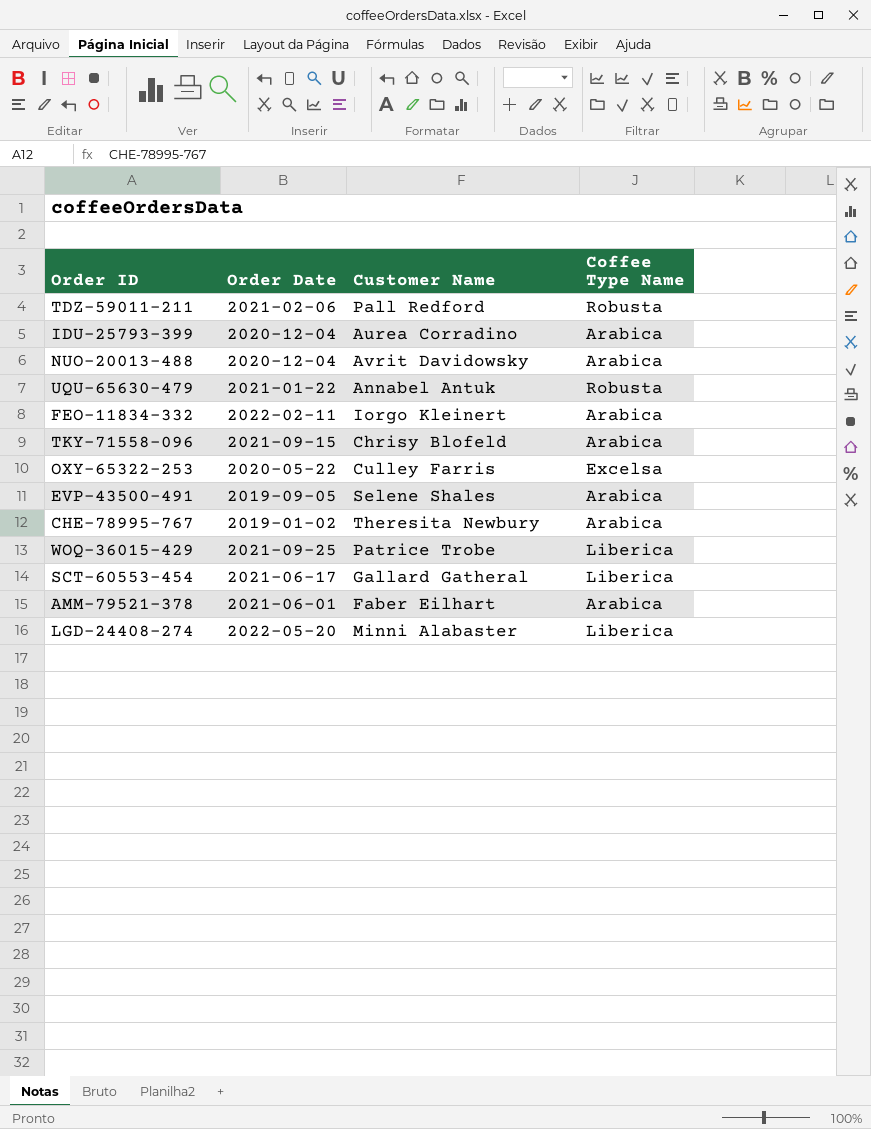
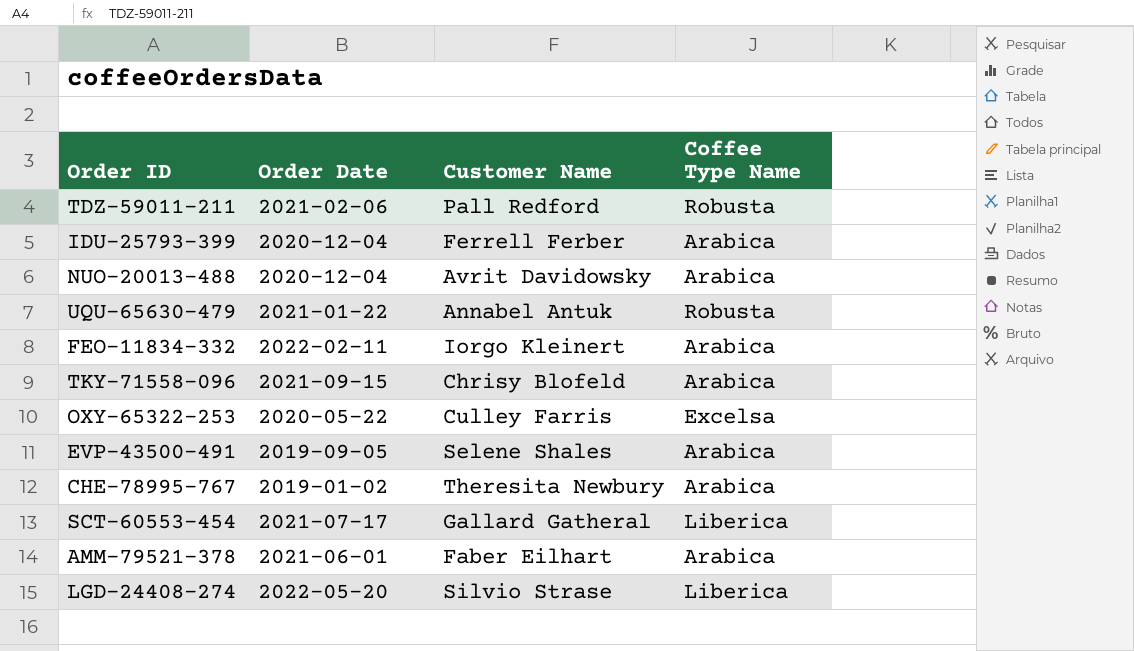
row WOQ-36015-429: 2021-09-25 | Patrice Trobe | Liberica -> none
IDU-25793-399 | Customer Name: Aurea Corradino -> Ferrell Ferber
SCT-60553-454 | Order Date: 2021-06-17 -> 2021-07-17
LGD-24408-274 | Customer Name: Minni Alabaster -> Silvio Strase

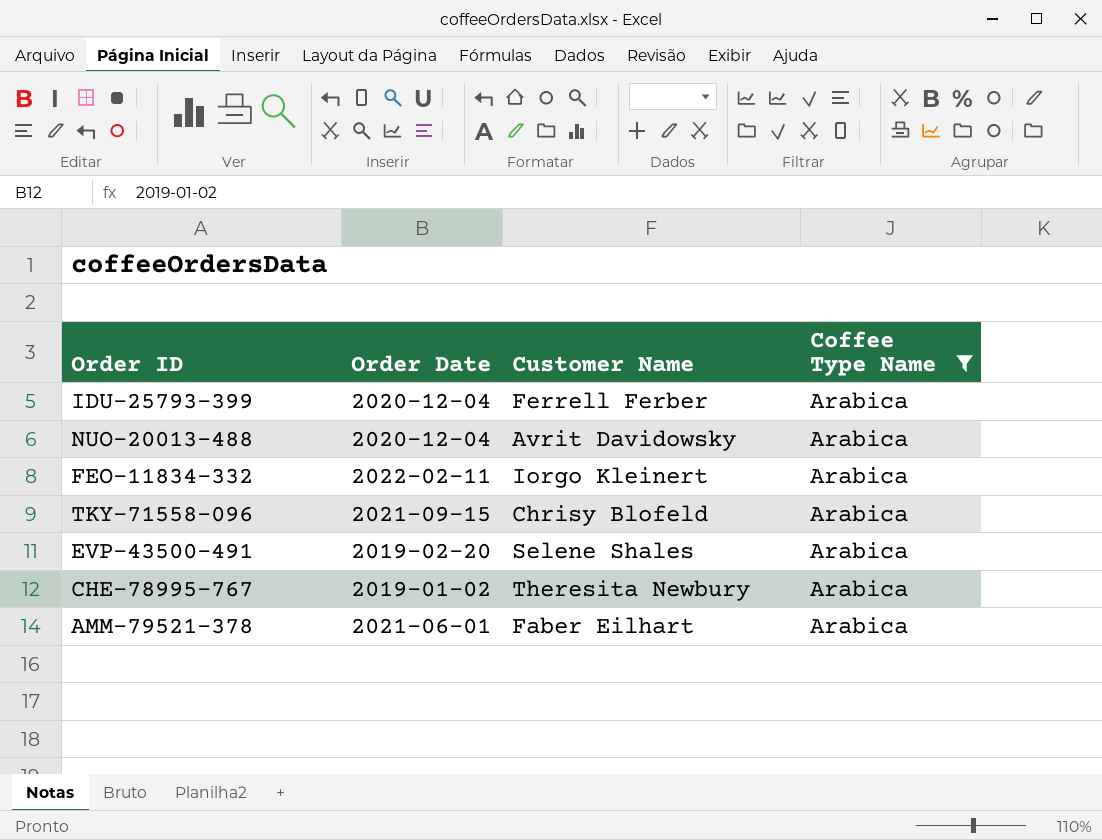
filter: none -> Coffee Type Name = Arabica
EVP-43500-491 | Order Date: 2019-09-05 -> 2019-02-20

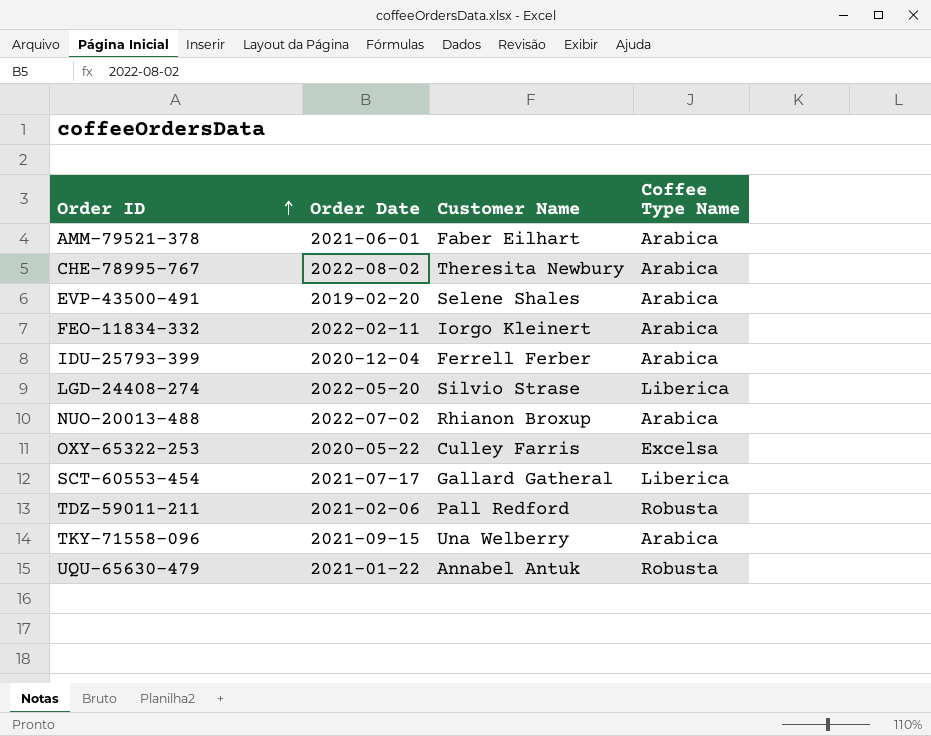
filter: Coffee Type Name = Arabica -> none
row order: none -> Order ID ascending
CHE-78995-767 | Order Date: 2019-01-02 -> 2022-08-02
NUO-20013-488 | Order Date: 2020-12-04 -> 2022-07-02
NUO-20013-488 | Customer Name: Avrit Davidowsky -> Rhianon Broxup
TKY-71558-096 | Customer Name: Chrisy Blofeld -> Una Welberry

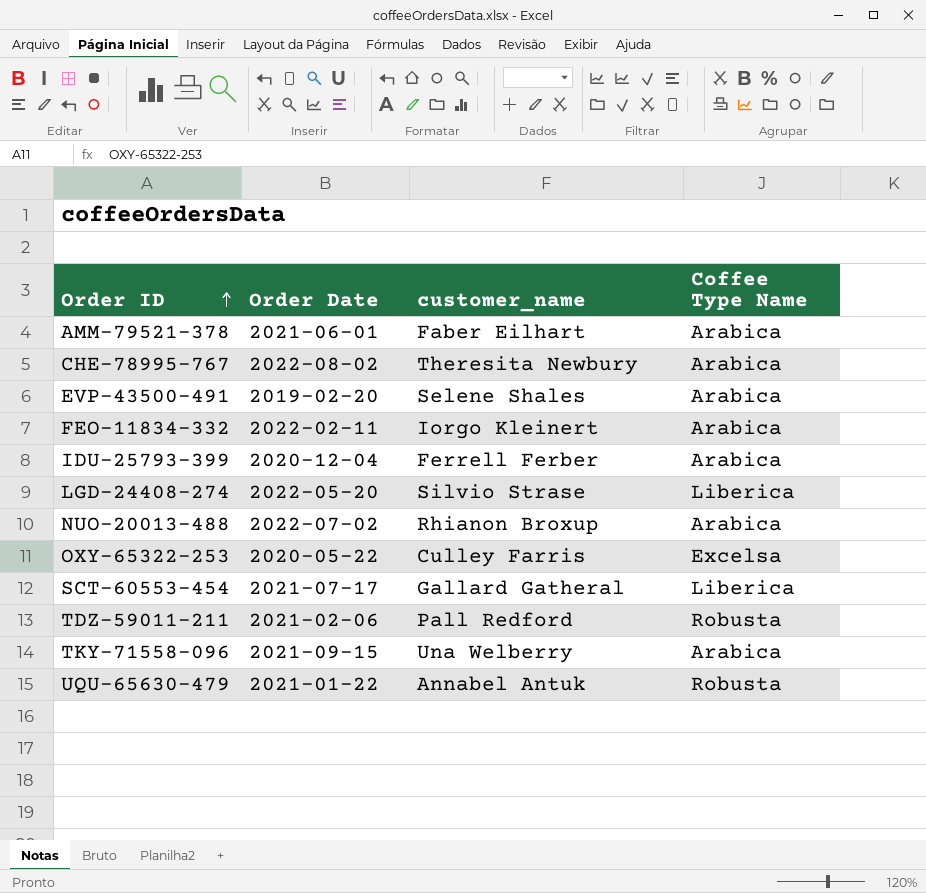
column name: Customer Name -> customer_name

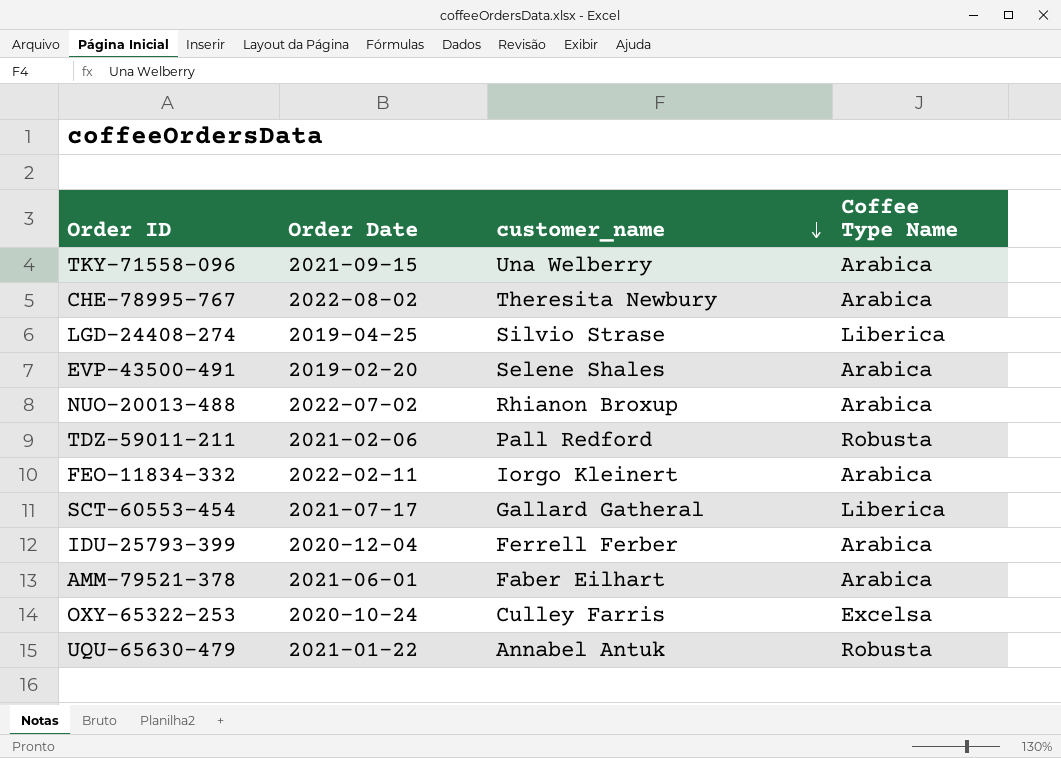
row order: Order ID ascending -> customer_name descending
LGD-24408-274 | Order Date: 2022-05-20 -> 2019-04-25
OXY-65322-253 | Order Date: 2020-05-22 -> 2020-10-24

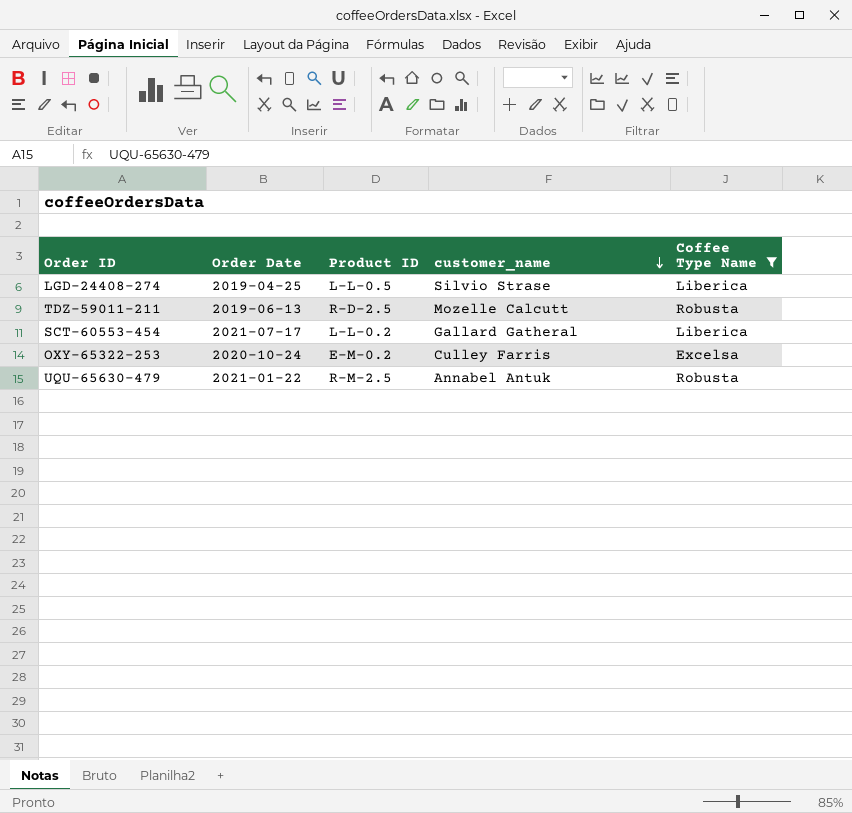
filter: none -> Coffee Type Name != Arabica
column Product ID | position: none -> 3
TDZ-59011-211 | Order Date: 2021-02-06 -> 2019-06-13
TDZ-59011-211 | customer_name: Pall Redford -> Mozelle Calcutt

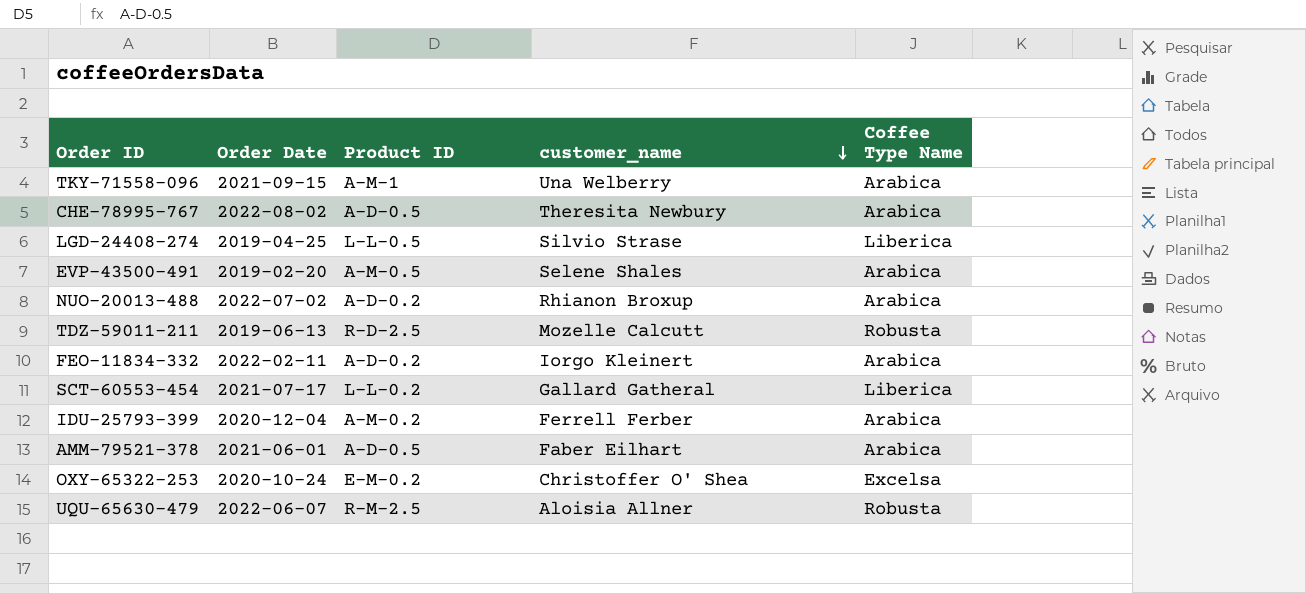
filter: Coffee Type Name != Arabica -> none
OXY-65322-253 | customer_name: Culley Farris -> Christoffer O' Shea
UQU-65630-479 | Order Date: 2021-01-22 -> 2022-06-07
UQU-65630-479 | customer_name: Annabel Antuk -> Aloisia Allner

